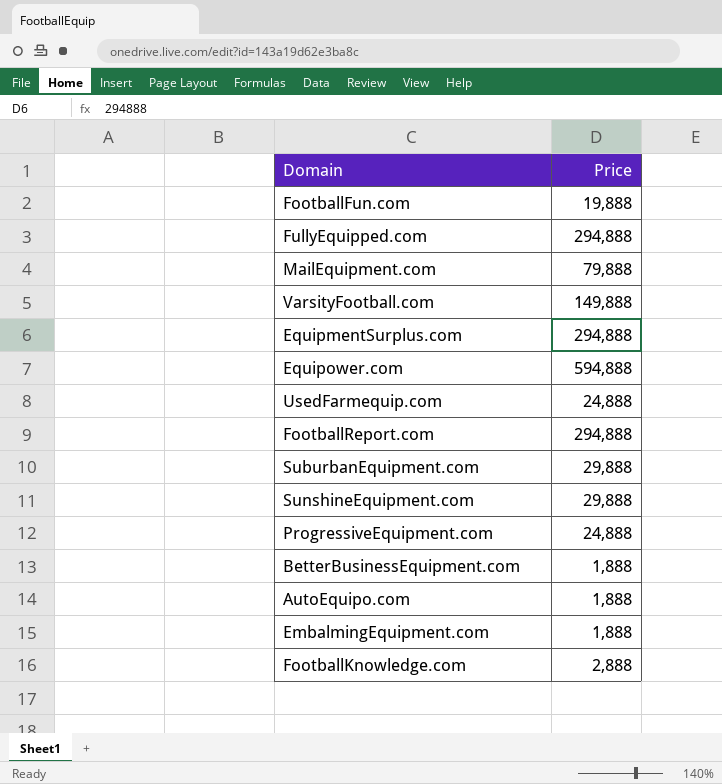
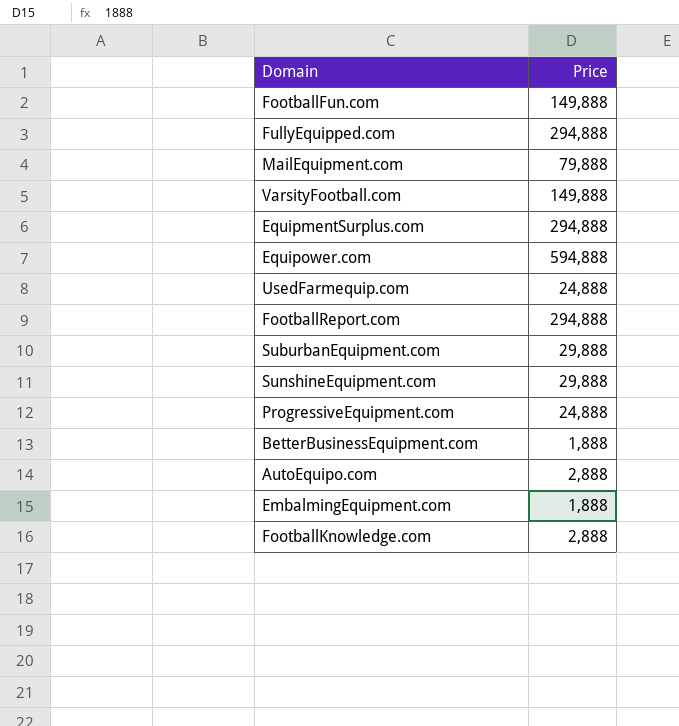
FootballFun.com | Price: 19,888 -> 149,888
AutoEquipo.com | Price: 1,888 -> 2,888

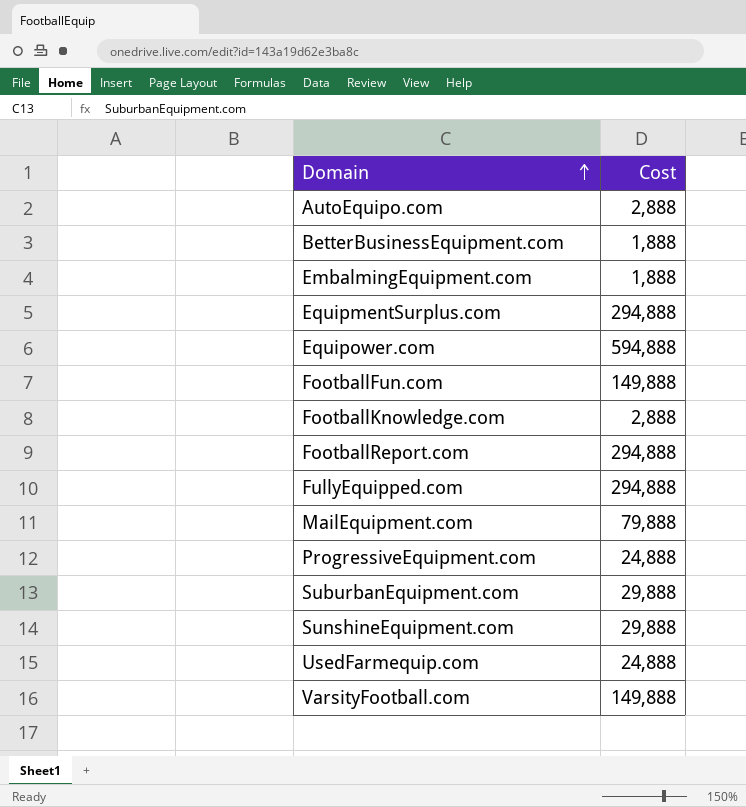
row order: none -> Domain ascending
column name: Price -> Cost

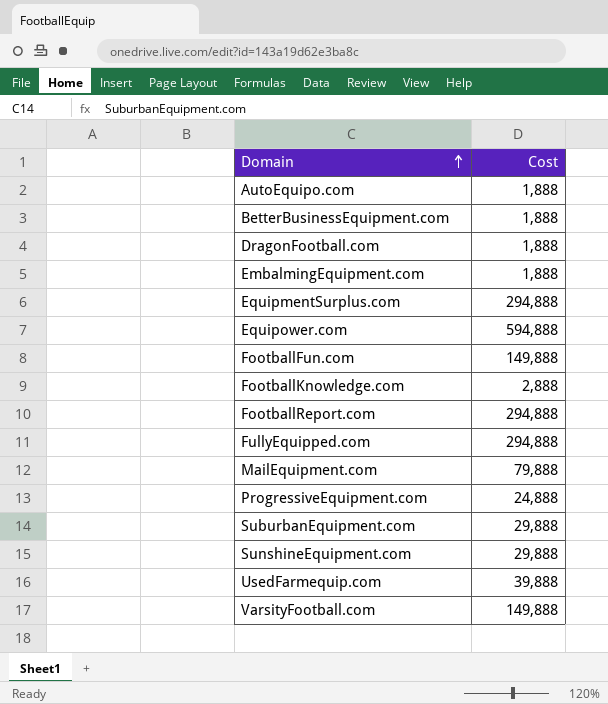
AutoEquipo.com | Cost: 2,888 -> 1,888
row DragonFootball.com: none -> 1,888
UsedFarmequip.com | Cost: 24,888 -> 39,888

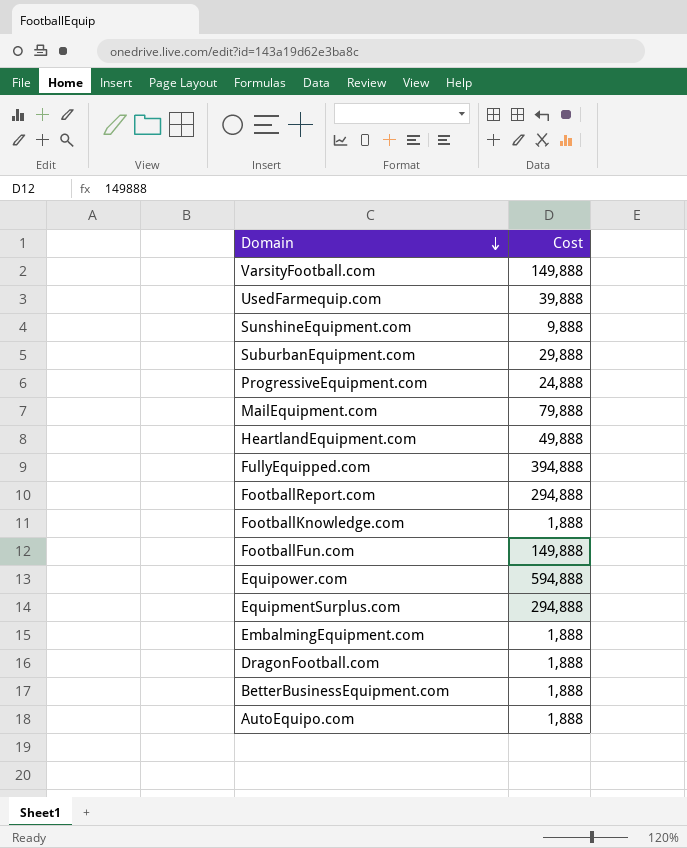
row order: Domain ascending -> Domain descending
SunshineEquipment.com | Cost: 29,888 -> 9,888
row HeartlandEquipment.com: none -> 49,888
FullyEquipped.com | Cost: 294,888 -> 394,888
FootballKnowledge.com | Cost: 2,888 -> 1,888

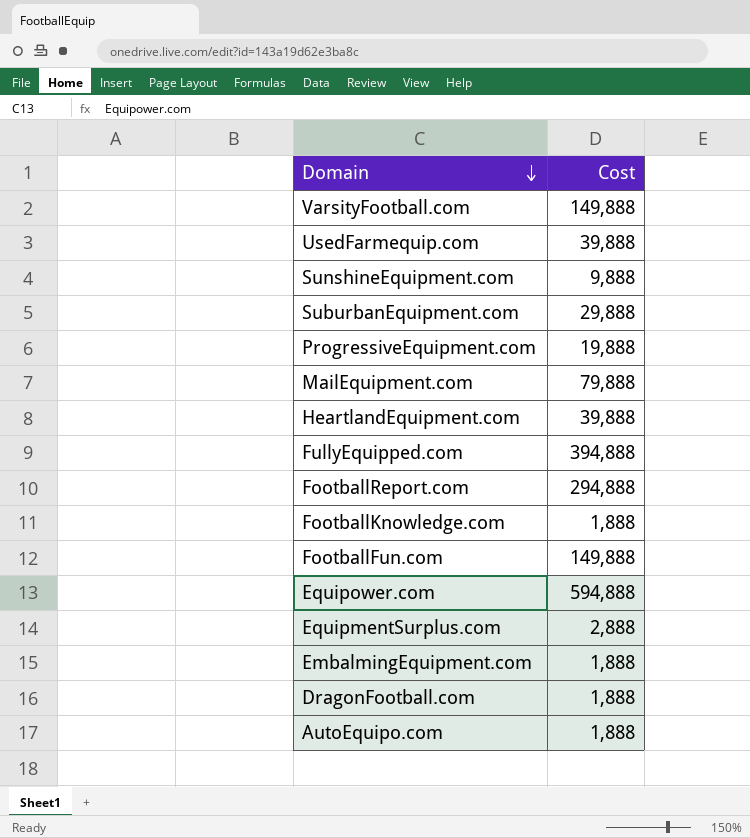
row BetterBusinessEquipment.com: 1,888 -> none
ProgressiveEquipment.com | Cost: 24,888 -> 19,888
HeartlandEquipment.com | Cost: 49,888 -> 39,888
EquipmentSurplus.com | Cost: 294,888 -> 2,888

